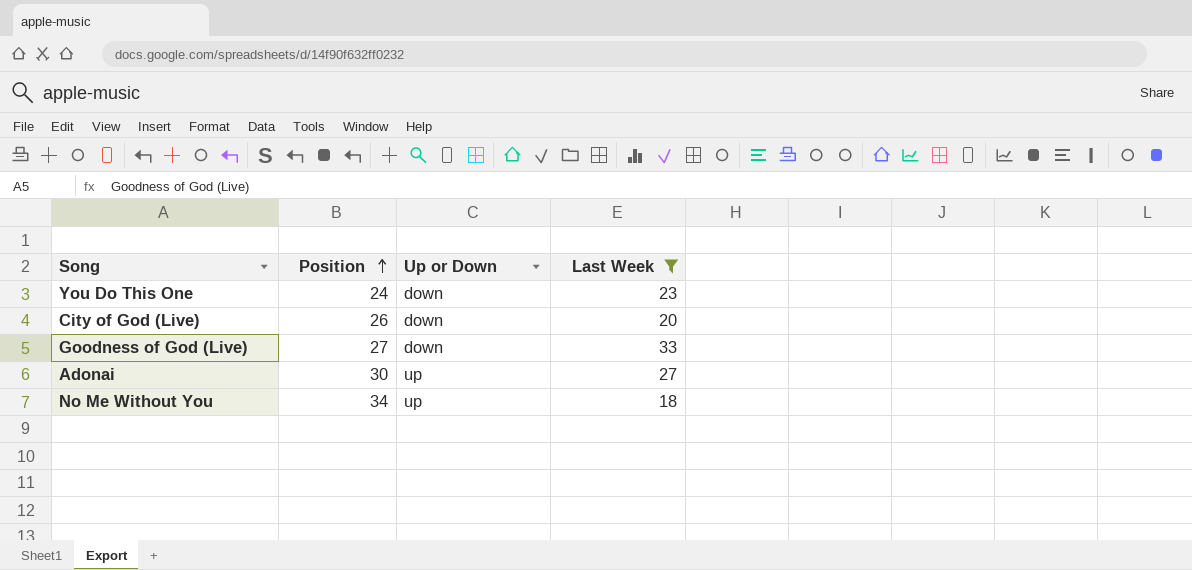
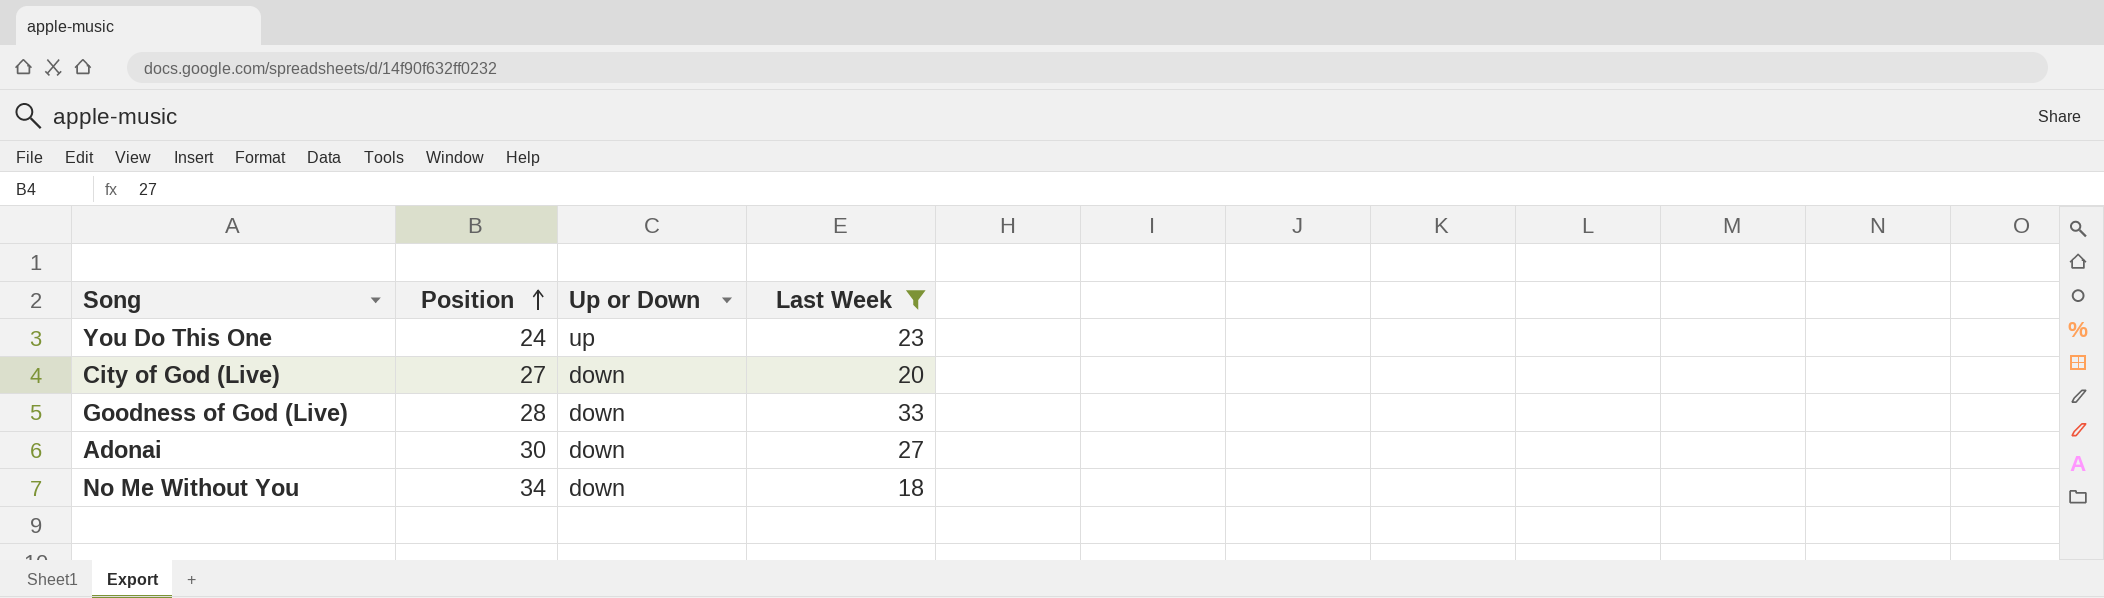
You Do This One | Up or Down: down -> up
City of God (Live) | Position: 26 -> 27
Goodness of God (Live) | Position: 27 -> 28
Adonai | Up or Down: up -> down
No Me Without You | Up or Down: up -> down

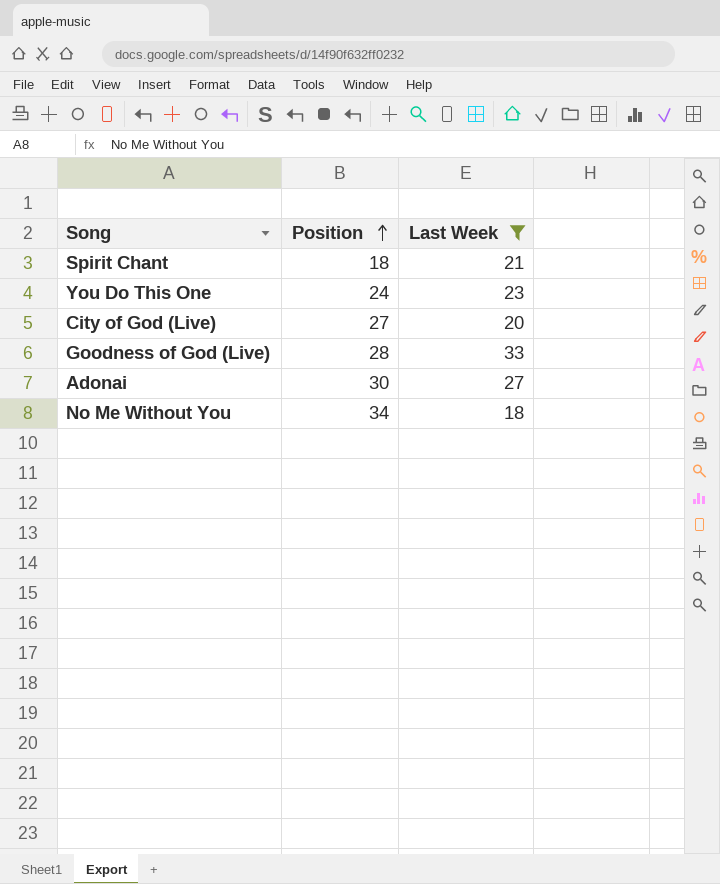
column Up or Down | position: 3 -> none
row Spirit Chant: none -> 18 | 21

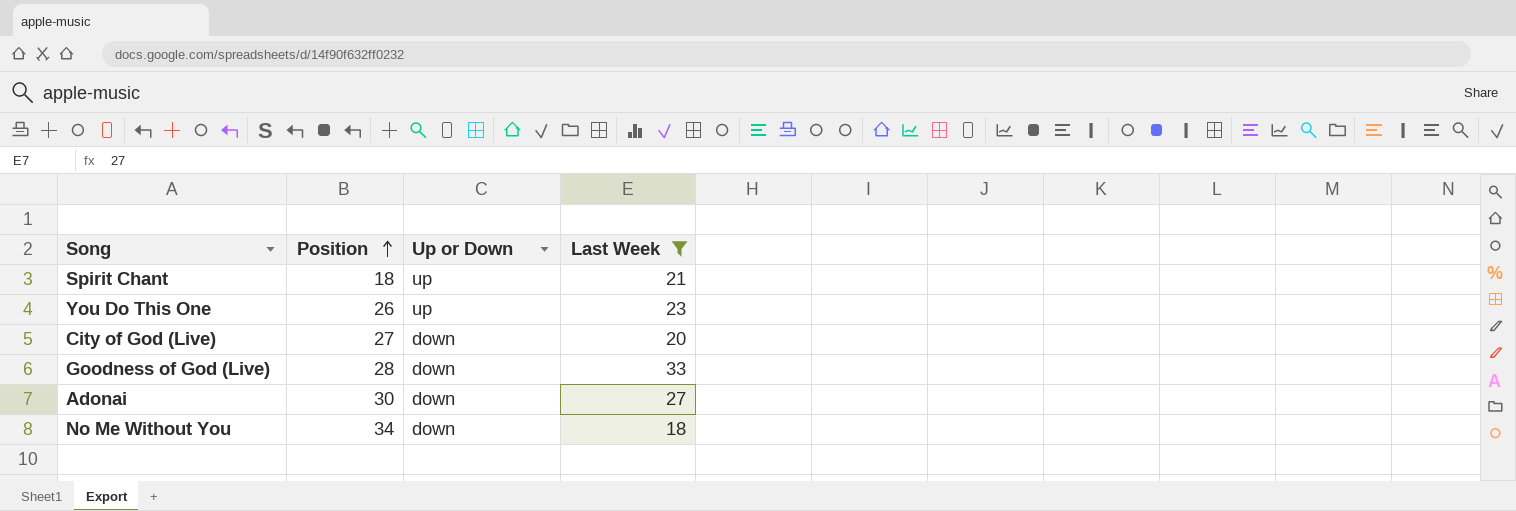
column Up or Down | position: none -> 3
You Do This One | Position: 24 -> 26

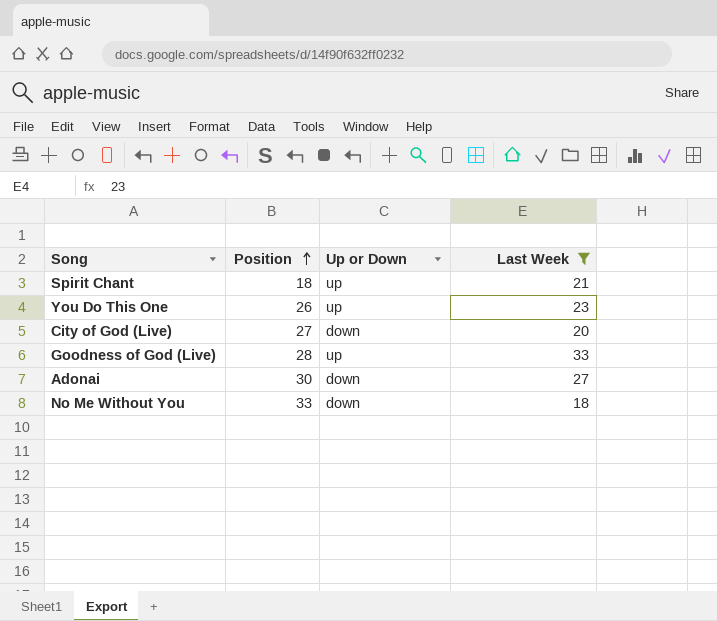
Goodness of God (Live) | Up or Down: down -> up
No Me Without You | Position: 34 -> 33

